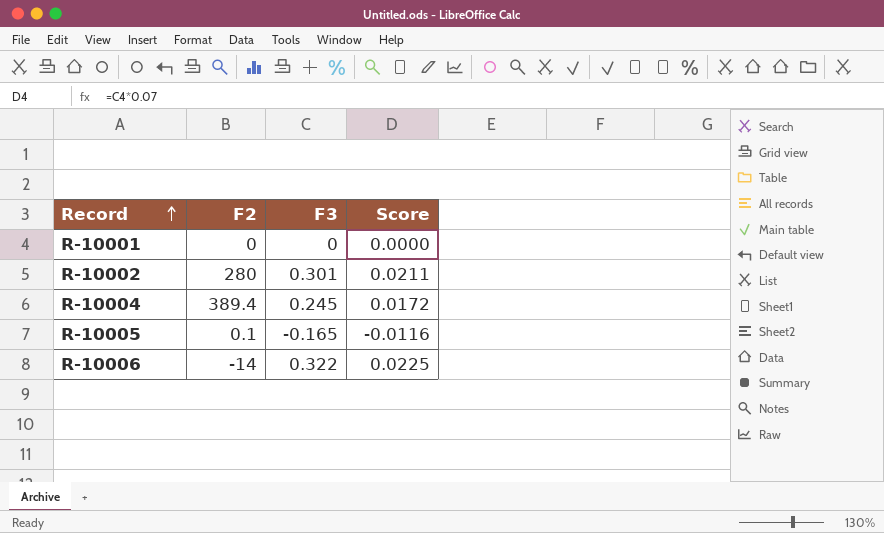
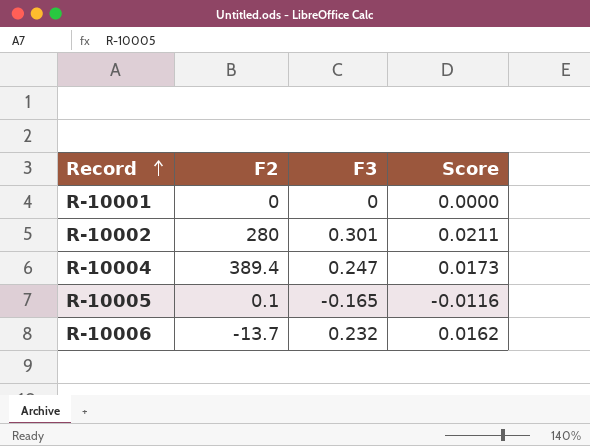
R-10004 | F3: 0.245 -> 0.247
R-10004 | Score: 0.0172 -> 0.0173
R-10006 | F2: -14 -> -13.7
R-10006 | F3: 0.322 -> 0.232
R-10006 | Score: 0.0225 -> 0.0162

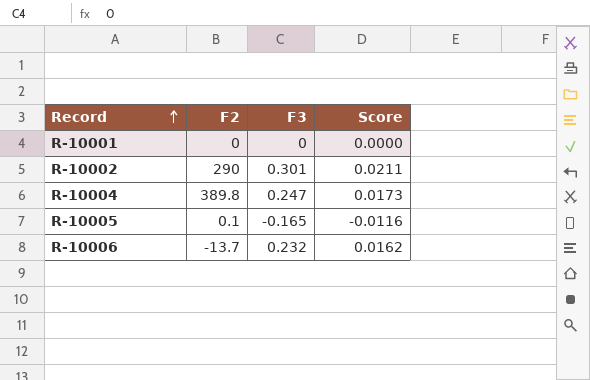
R-10002 | F2: 280 -> 290
R-10004 | F2: 389.4 -> 389.8

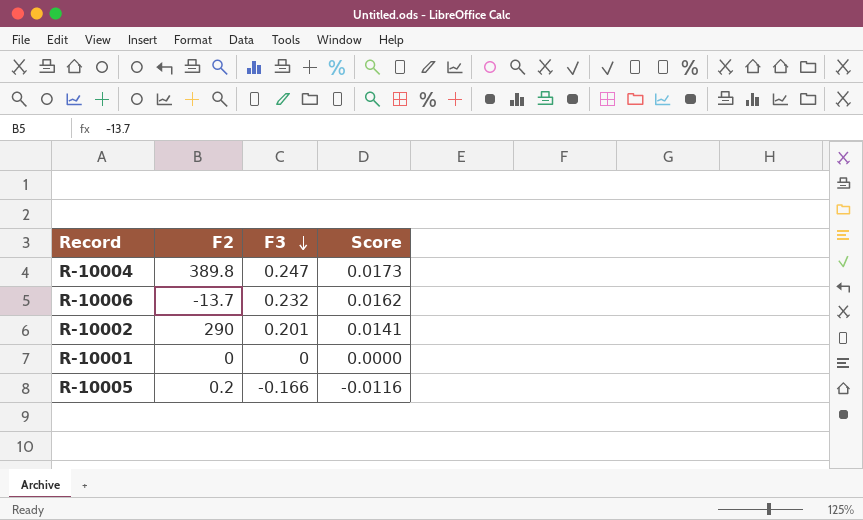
row order: Record ascending -> F3 descending
R-10002 | F3: 0.301 -> 0.201
R-10002 | Score: 0.0211 -> 0.0141
R-10005 | F2: 0.1 -> 0.2
R-10005 | F3: -0.165 -> -0.166

